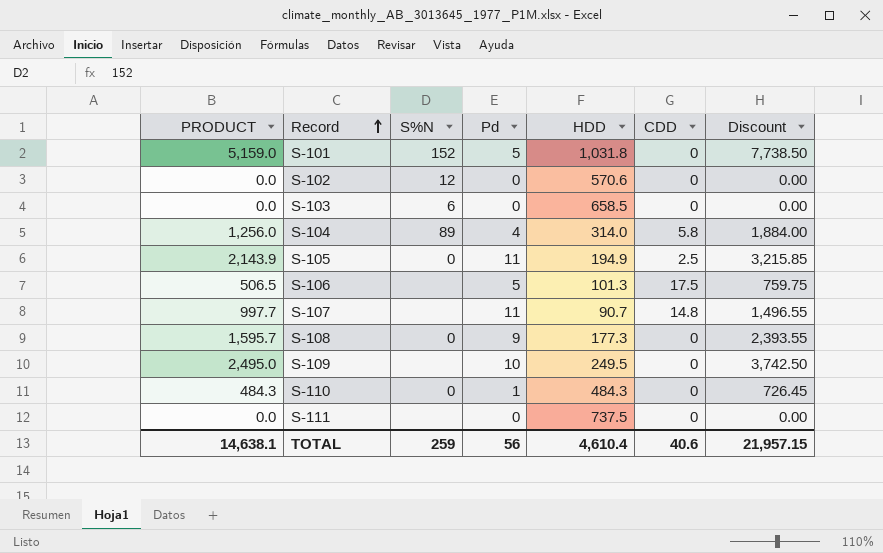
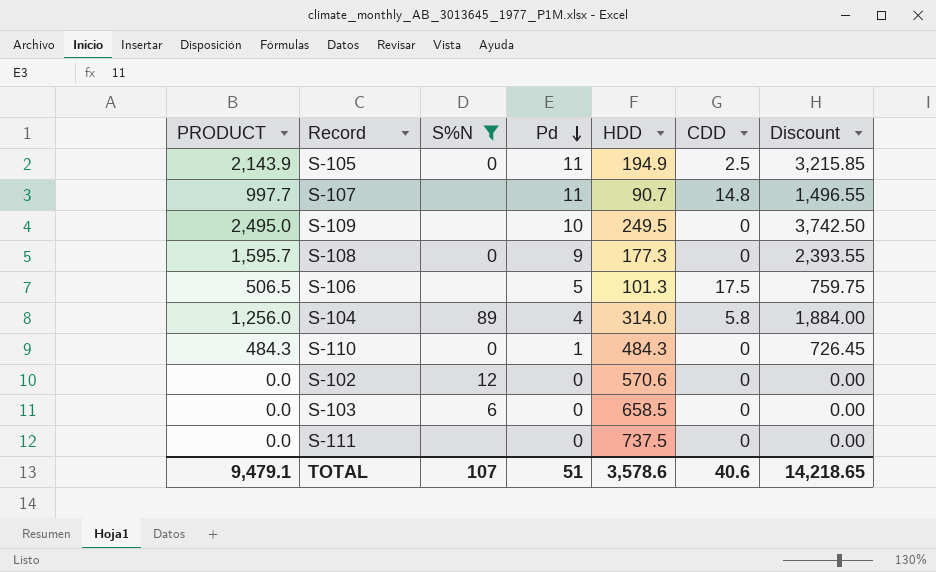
filter: none -> S%N != 152
row order: Record ascending -> Pd descending
TOTAL | PRODUCT: 14,638.1 -> 9,479.1
TOTAL | S%N: 259 -> 107
TOTAL | Pd: 56 -> 51
TOTAL | HDD: 4,610.4 -> 3,578.6
TOTAL | Discount: 21,957.15 -> 14,218.65

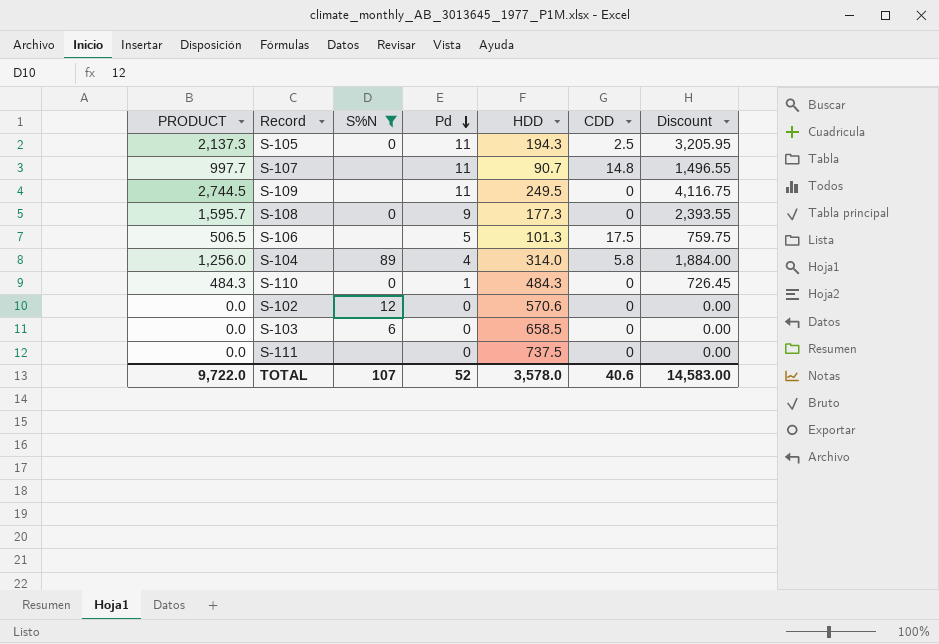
S-105 | PRODUCT: 2,143.9 -> 2,137.3
S-105 | HDD: 194.9 -> 194.3
S-105 | Discount: 3,215.85 -> 3,205.95
S-109 | PRODUCT: 2,495.0 -> 2,744.5
S-109 | Pd: 10 -> 11
S-109 | Discount: 3,742.50 -> 4,116.75
TOTAL | PRODUCT: 9,479.1 -> 9,722.0
TOTAL | Pd: 51 -> 52
TOTAL | HDD: 3,578.6 -> 3,578.0
TOTAL | Discount: 14,218.65 -> 14,583.00

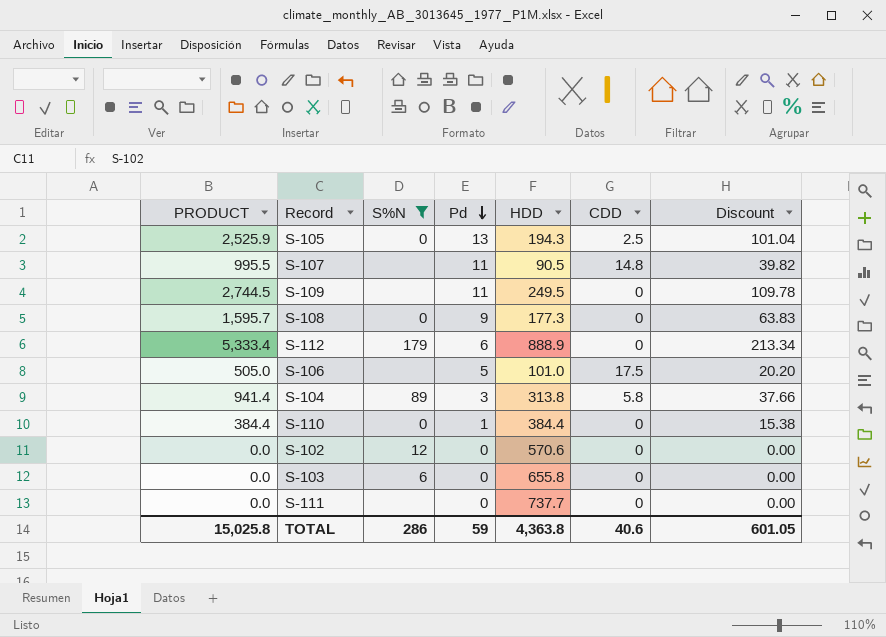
column Discount | formula: [PRODUCT] * 1.5 -> [PRODUCT] * 0.04
S-105 | PRODUCT: 2,137.3 -> 2,525.9
S-105 | Pd: 11 -> 13
S-107 | PRODUCT: 997.7 -> 995.5
S-107 | HDD: 90.7 -> 90.5
row S-112: none -> 5,333.4 | 179 | 6 | 888.9 | 0 | 213.34
S-106 | PRODUCT: 506.5 -> 505.0
S-106 | HDD: 101.3 -> 101.0
S-104 | PRODUCT: 1,256.0 -> 941.4
S-104 | Pd: 4 -> 3
S-104 | HDD: 314.0 -> 313.8
S-110 | PRODUCT: 484.3 -> 384.4
S-110 | HDD: 484.3 -> 384.4
S-103 | HDD: 658.5 -> 655.8
S-111 | HDD: 737.5 -> 737.7
TOTAL | PRODUCT: 9,722.0 -> 15,025.8
TOTAL | S%N: 107 -> 286
TOTAL | Pd: 52 -> 59
TOTAL | HDD: 3,578.0 -> 4,363.8
TOTAL | Discount: 14,583.00 -> 601.05

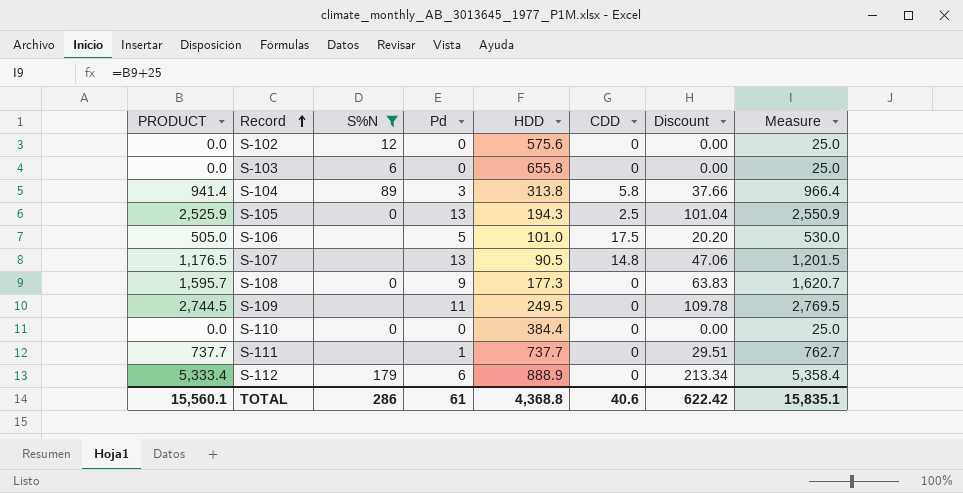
row order: Pd descending -> Record ascending
column Measure | formula: none -> [PRODUCT] + 25
S-102 | HDD: 570.6 -> 575.6
S-107 | PRODUCT: 995.5 -> 1,176.5
S-107 | Pd: 11 -> 13
S-107 | Discount: 39.82 -> 47.06
S-110 | PRODUCT: 384.4 -> 0.0
S-110 | Pd: 1 -> 0
S-110 | Discount: 15.38 -> 0.00
S-111 | PRODUCT: 0.0 -> 737.7
S-111 | Pd: 0 -> 1
S-111 | Discount: 0.00 -> 29.51
TOTAL | PRODUCT: 15,025.8 -> 15,560.1
TOTAL | Pd: 59 -> 61
TOTAL | HDD: 4,363.8 -> 4,368.8
TOTAL | Discount: 601.05 -> 622.42

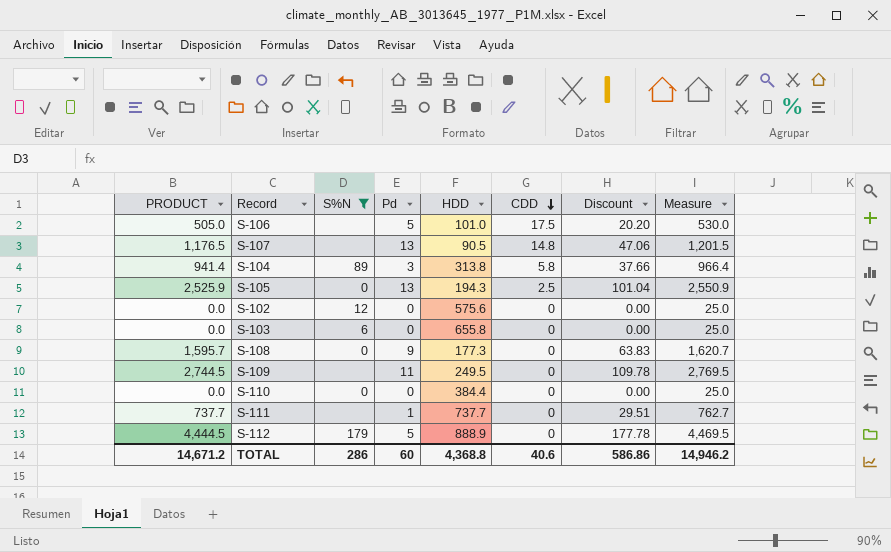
row order: Record ascending -> CDD descending
S-112 | PRODUCT: 5,333.4 -> 4,444.5
S-112 | Pd: 6 -> 5
S-112 | Discount: 213.34 -> 177.78
S-112 | Measure: 5,358.4 -> 4,469.5
TOTAL | PRODUCT: 15,560.1 -> 14,671.2
TOTAL | Pd: 61 -> 60
TOTAL | Discount: 622.42 -> 586.86
TOTAL | Measure: 15,835.1 -> 14,946.2

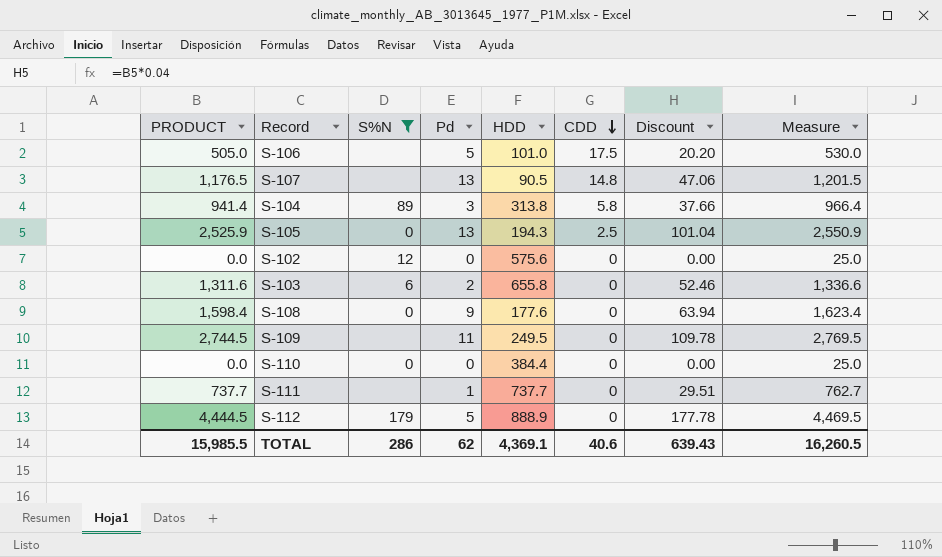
S-103 | PRODUCT: 0.0 -> 1,311.6
S-103 | Pd: 0 -> 2
S-103 | Discount: 0.00 -> 52.46
S-103 | Measure: 25.0 -> 1,336.6
S-108 | PRODUCT: 1,595.7 -> 1,598.4
S-108 | HDD: 177.3 -> 177.6
S-108 | Discount: 63.83 -> 63.94
S-108 | Measure: 1,620.7 -> 1,623.4
TOTAL | PRODUCT: 14,671.2 -> 15,985.5
TOTAL | Pd: 60 -> 62
TOTAL | HDD: 4,368.8 -> 4,369.1
TOTAL | Discount: 586.86 -> 639.43
TOTAL | Measure: 14,946.2 -> 16,260.5

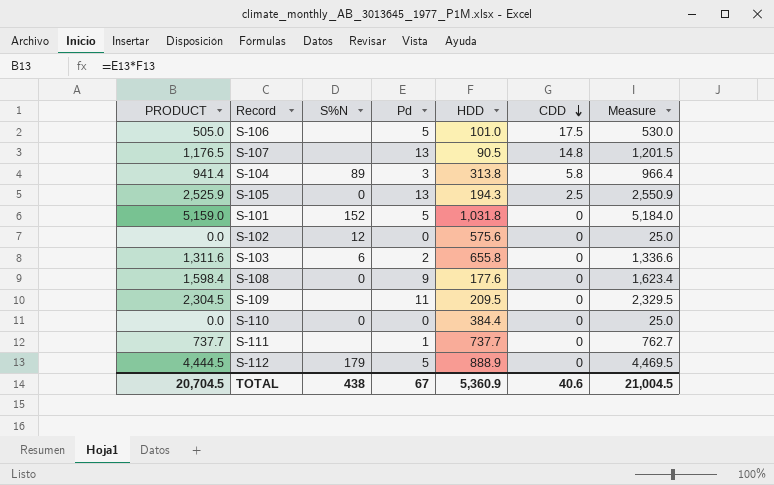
filter: S%N != 152 -> none
column Discount | formula: [PRODUCT] * 0.04 -> none
S-109 | PRODUCT: 2,744.5 -> 2,304.5
S-109 | HDD: 249.5 -> 209.5
S-109 | Measure: 2,769.5 -> 2,329.5
TOTAL | PRODUCT: 15,985.5 -> 20,704.5
TOTAL | S%N: 286 -> 438
TOTAL | Pd: 62 -> 67
TOTAL | HDD: 4,369.1 -> 5,360.9
TOTAL | Measure: 16,260.5 -> 21,004.5

